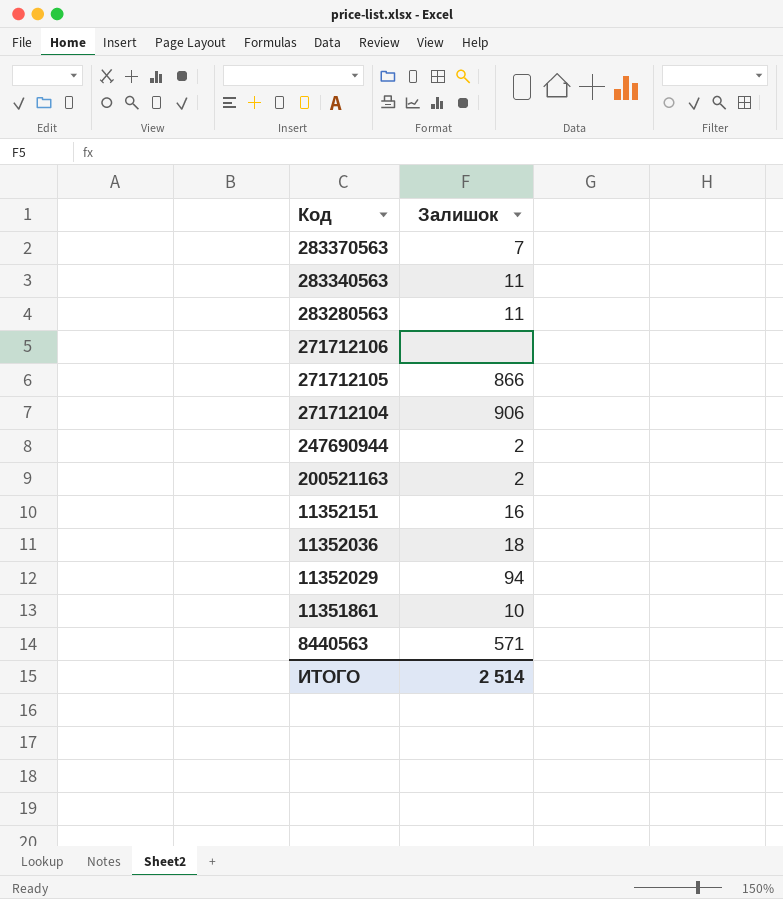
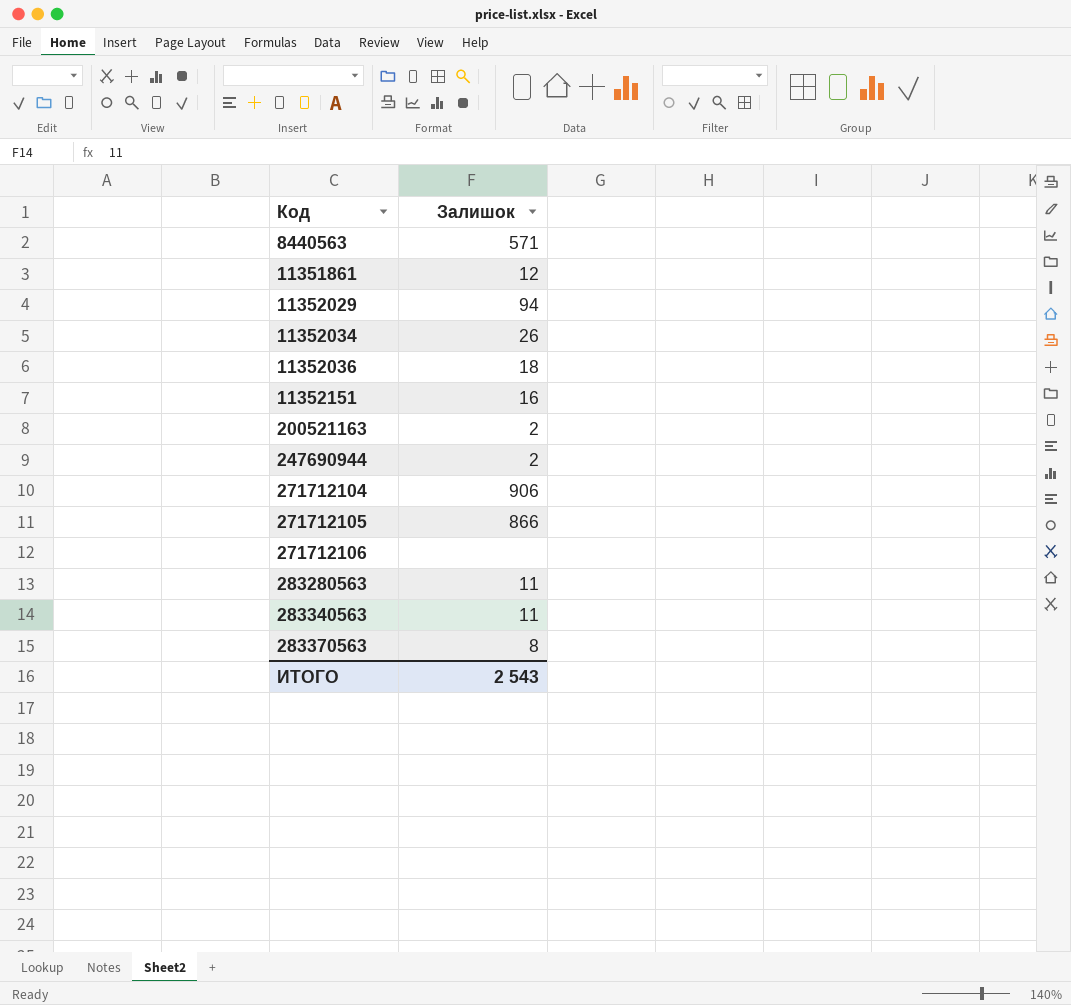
row order: Код descending -> Код ascending
11351861 | Залишок: 10 -> 12
row 11352034: none -> 26
283370563 | Залишок: 7 -> 8
ИТОГО | Залишок: 2 514 -> 2 543

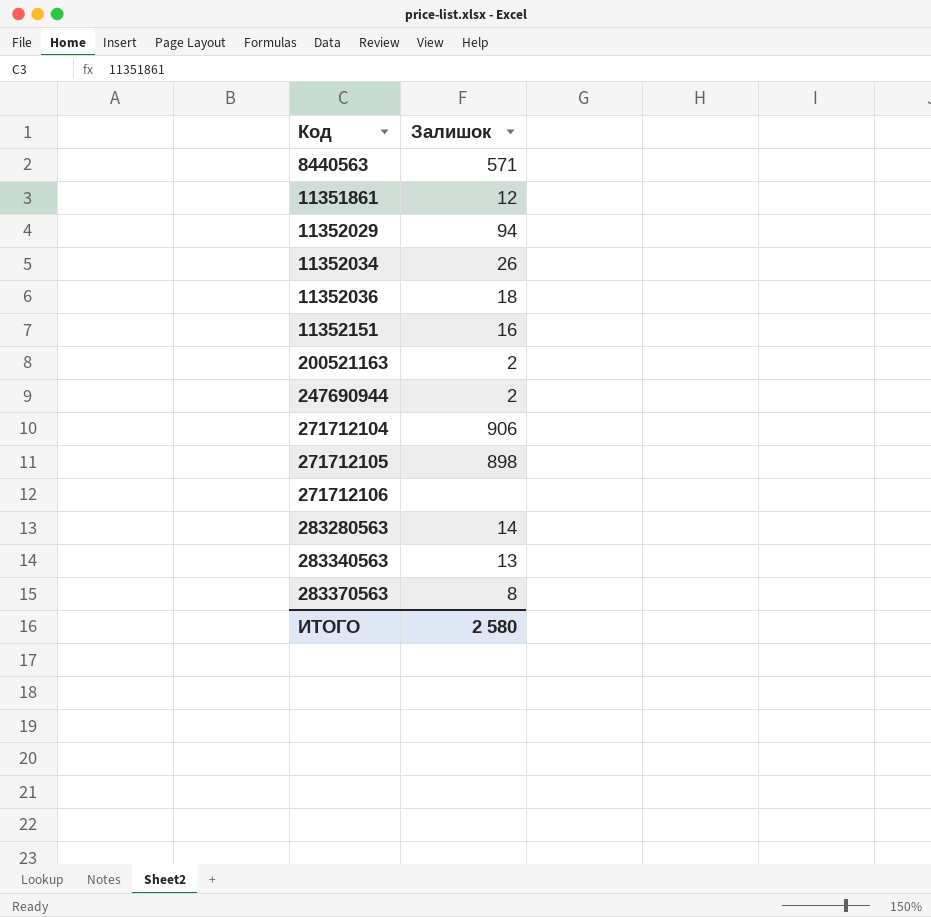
271712105 | Залишок: 866 -> 898
283280563 | Залишок: 11 -> 14
283340563 | Залишок: 11 -> 13
ИТОГО | Залишок: 2 543 -> 2 580

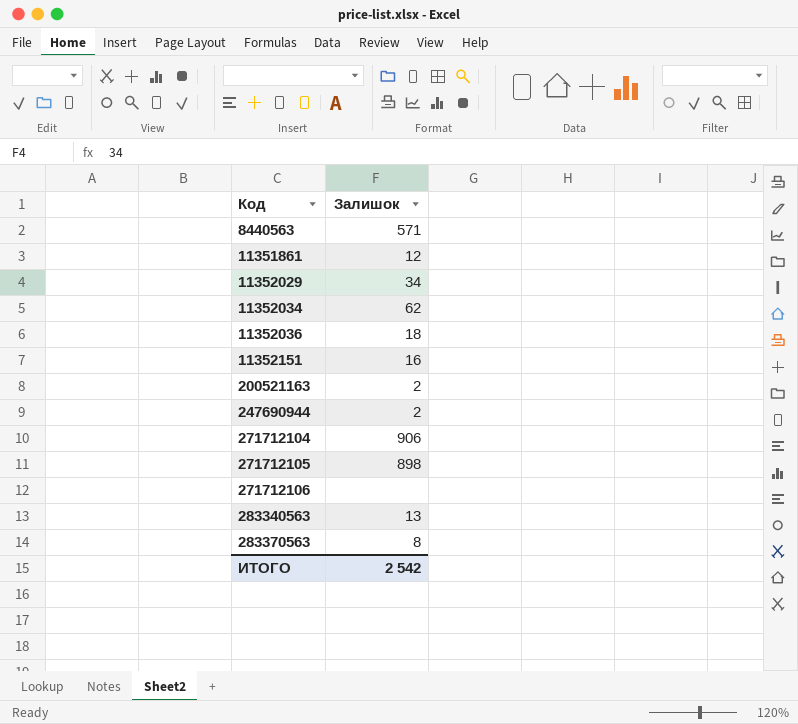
row 283280563: 14 -> none
11352029 | Залишок: 94 -> 34
11352034 | Залишок: 26 -> 62
ИТОГО | Залишок: 2 580 -> 2 542

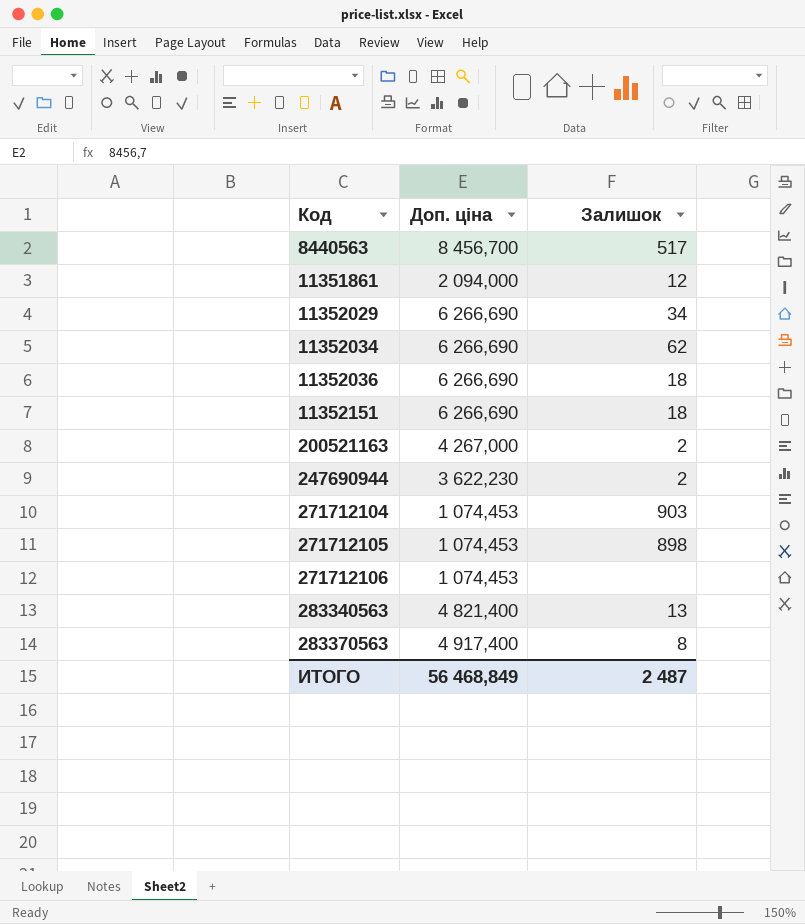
column Доп. ціна | position: none -> 2
8440563 | Залишок: 571 -> 517
11352151 | Залишок: 16 -> 18
271712104 | Залишок: 906 -> 903
ИТОГО | Залишок: 2 542 -> 2 487

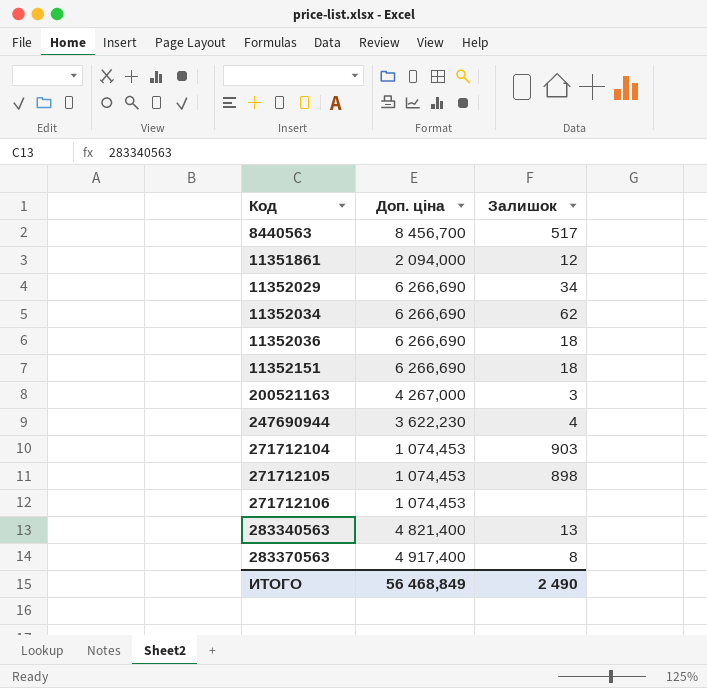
200521163 | Залишок: 2 -> 3
247690944 | Залишок: 2 -> 4
ИТОГО | Залишок: 2 487 -> 2 490

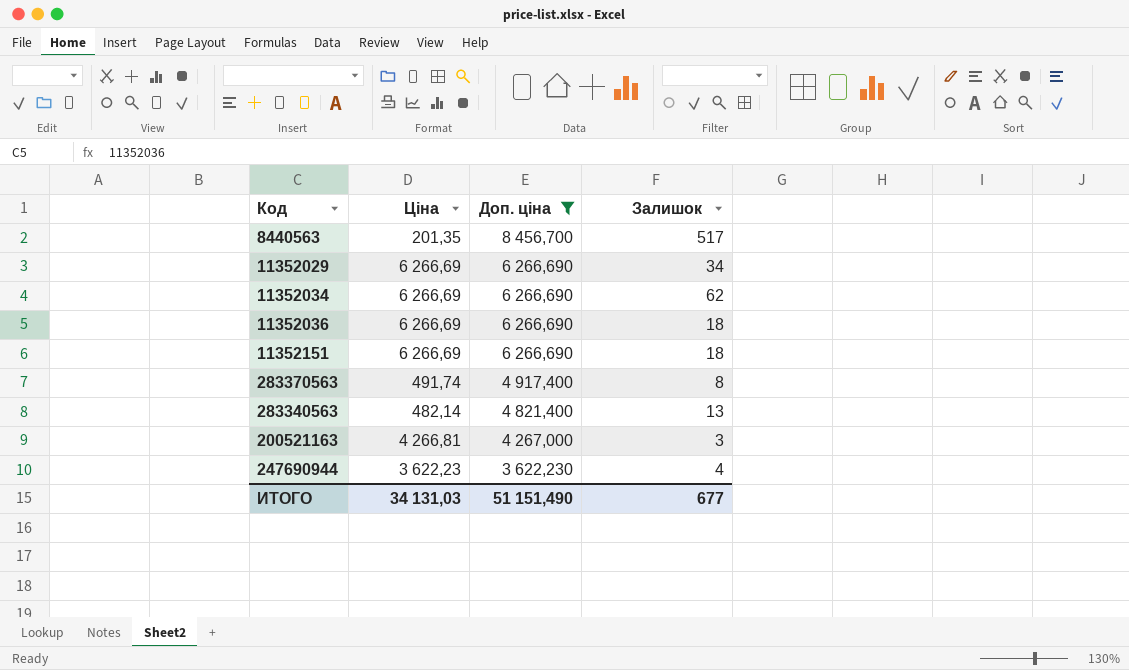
filter: none -> Доп. ціна >= 3 622,230
row order: Код ascending -> Доп. ціна descending
column Ціна | position: none -> 2
ИТОГО | Доп. ціна: 56 468,849 -> 51 151,490
ИТОГО | Залишок: 2 490 -> 677

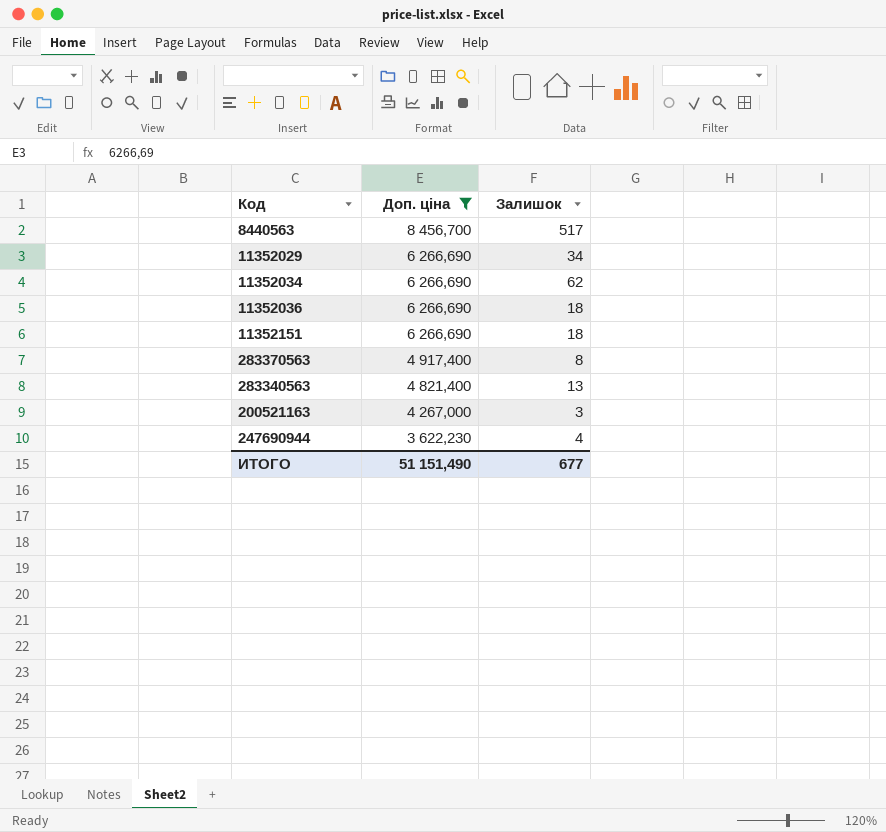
column Ціна | position: 2 -> none

